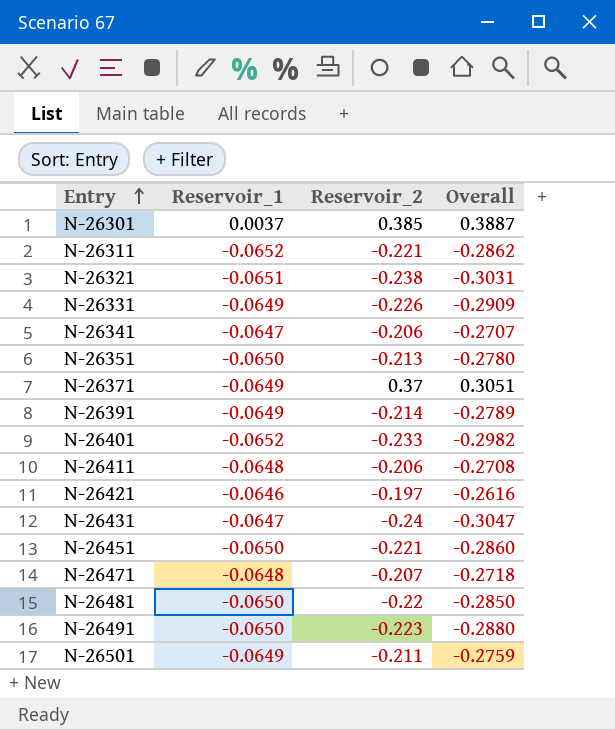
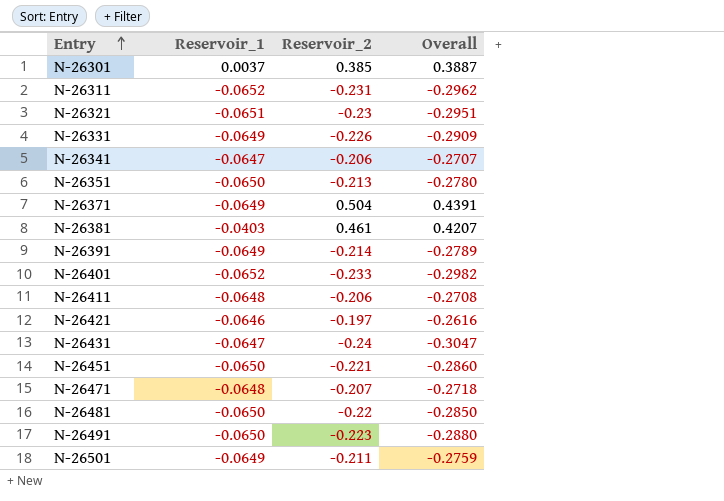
N-26311 | Reservoir_2: -0.221 -> -0.231
N-26311 | Overall: -0.2862 -> -0.2962
N-26321 | Reservoir_2: -0.238 -> -0.23
N-26321 | Overall: -0.3031 -> -0.2951
N-26371 | Reservoir_2: 0.37 -> 0.504
N-26371 | Overall: 0.3051 -> 0.4391
row N-26381: none -> -0.0403 | 0.461 | 0.4207

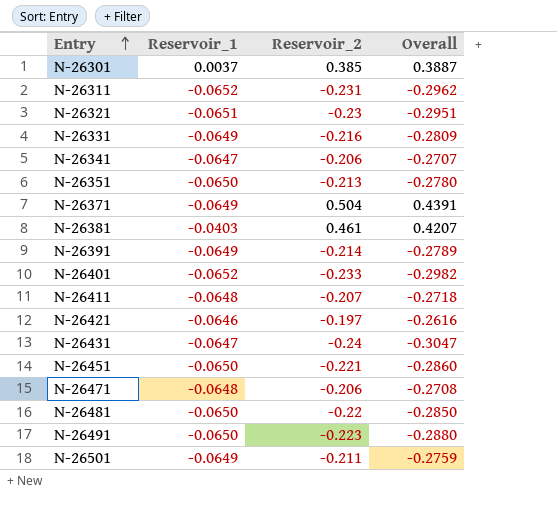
N-26331 | Reservoir_2: -0.226 -> -0.216
N-26331 | Overall: -0.2909 -> -0.2809
N-26411 | Reservoir_2: -0.206 -> -0.207
N-26411 | Overall: -0.2708 -> -0.2718
N-26471 | Reservoir_2: -0.207 -> -0.206
N-26471 | Overall: -0.2718 -> -0.2708

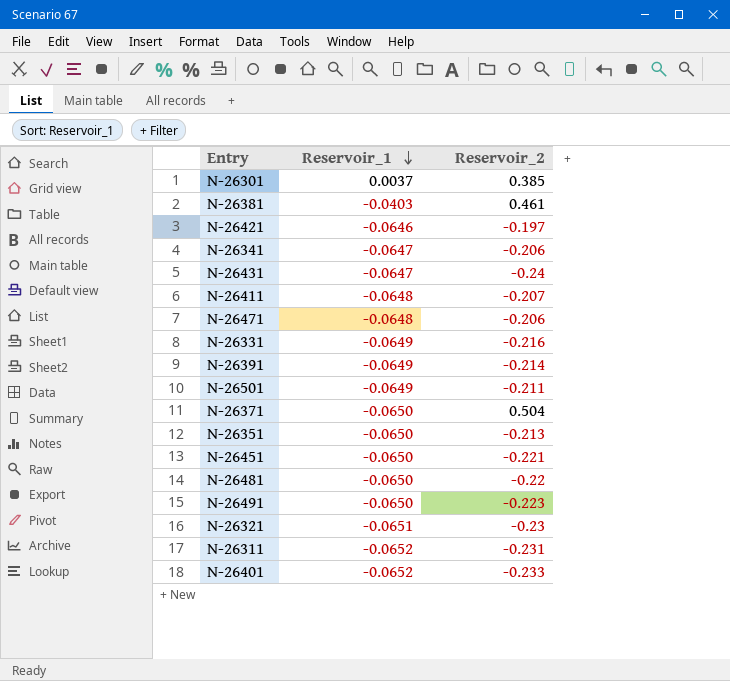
row order: Entry ascending -> Reservoir_1 descending
column Overall | formula: [Reservoir_1] + [Reservoir_2] -> none
N-26371 | Reservoir_1: -0.0649 -> -0.0650

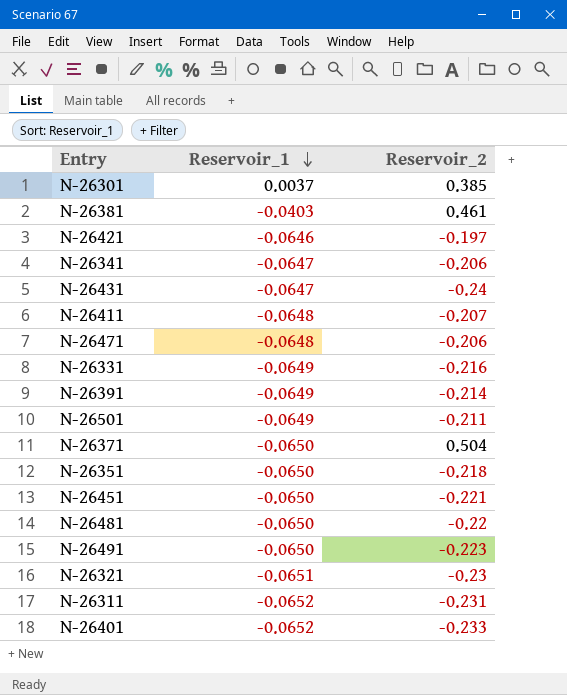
N-26351 | Reservoir_2: -0.213 -> -0.218

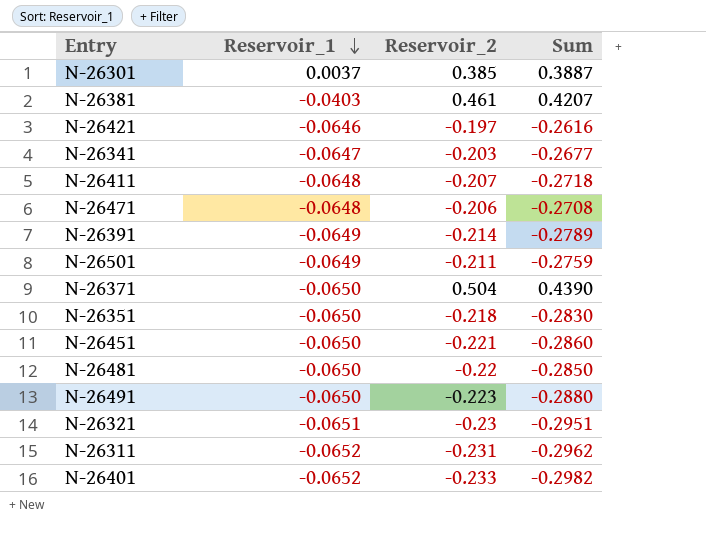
column Sum | formula: none -> [Reservoir_1] + [Reservoir_2]
row N-26431: -0.0647 | -0.24 -> none
row N-26331: -0.0649 | -0.216 -> none
N-26341 | Reservoir_2: -0.206 -> -0.203

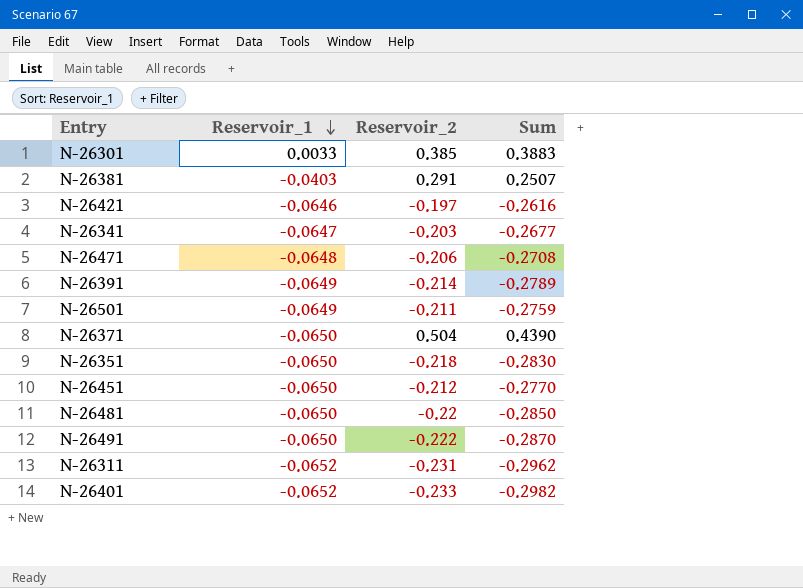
row N-26411: -0.0648 | -0.207 | -0.2718 -> none
row N-26321: -0.0651 | -0.23 | -0.2951 -> none
N-26301 | Reservoir_1: 0.0037 -> 0.0033
N-26301 | Sum: 0.3887 -> 0.3883
N-26381 | Reservoir_2: 0.461 -> 0.291
N-26381 | Sum: 0.4207 -> 0.2507
N-26451 | Reservoir_2: -0.221 -> -0.212
N-26451 | Sum: -0.2860 -> -0.2770
N-26491 | Reservoir_2: -0.223 -> -0.222
N-26491 | Sum: -0.2880 -> -0.2870

